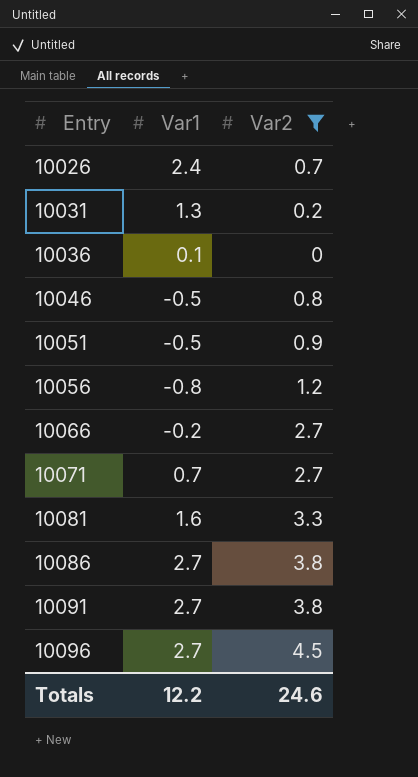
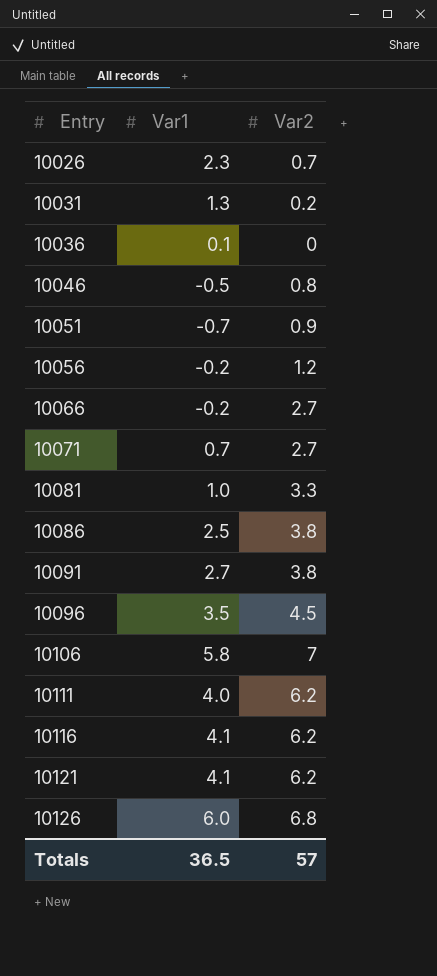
filter: Var2 <= 4.5 -> none
10026 | Var1: 2.4 -> 2.3
10051 | Var1: -0.5 -> -0.7
10056 | Var1: -0.8 -> -0.2
10081 | Var1: 1.6 -> 1.0
10086 | Var1: 2.7 -> 2.5
10096 | Var1: 2.7 -> 3.5
Totals | Var1: 12.2 -> 36.5
Totals | Var2: 24.6 -> 57

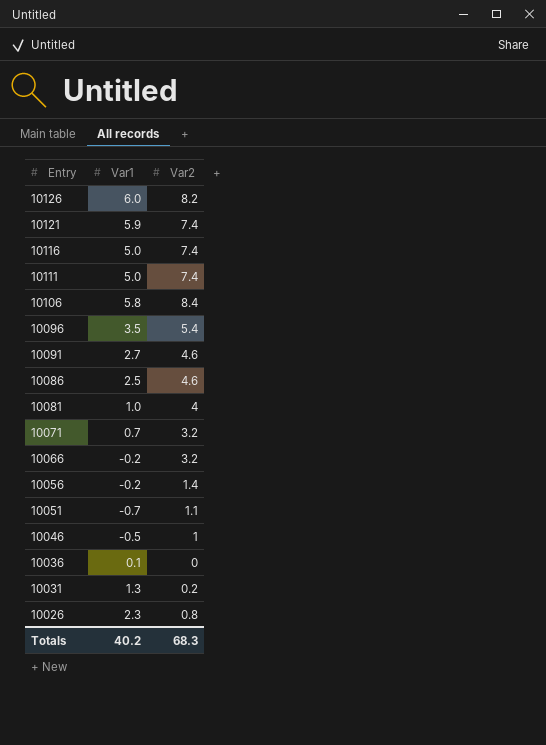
row order: Entry ascending -> Entry descending
10126 | Var2: 6.8 -> 8.2
10121 | Var1: 4.1 -> 5.9
10121 | Var2: 6.2 -> 7.4
10116 | Var1: 4.1 -> 5.0
10116 | Var2: 6.2 -> 7.4
10111 | Var1: 4.0 -> 5.0
10111 | Var2: 6.2 -> 7.4
10106 | Var2: 7 -> 8.4
10096 | Var2: 4.5 -> 5.4
10091 | Var2: 3.8 -> 4.6
10086 | Var2: 3.8 -> 4.6
10081 | Var2: 3.3 -> 4
10071 | Var2: 2.7 -> 3.2
10066 | Var2: 2.7 -> 3.2
10056 | Var2: 1.2 -> 1.4
10051 | Var2: 0.9 -> 1.1
10046 | Var2: 0.8 -> 1
10026 | Var2: 0.7 -> 0.8
Totals | Var1: 36.5 -> 40.2
Totals | Var2: 57 -> 68.3

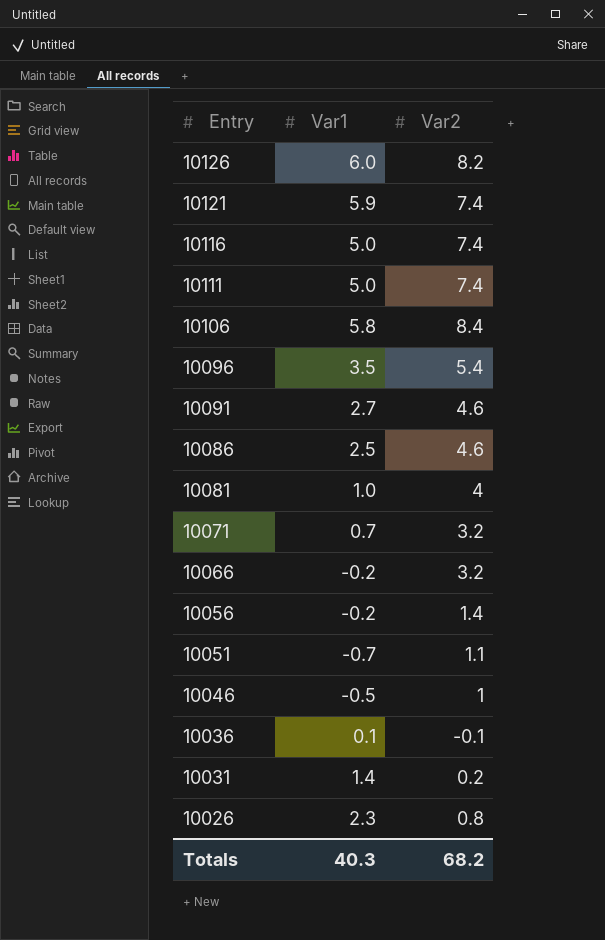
10036 | Var2: 0 -> -0.1
10031 | Var1: 1.3 -> 1.4
Totals | Var1: 40.2 -> 40.3
Totals | Var2: 68.3 -> 68.2

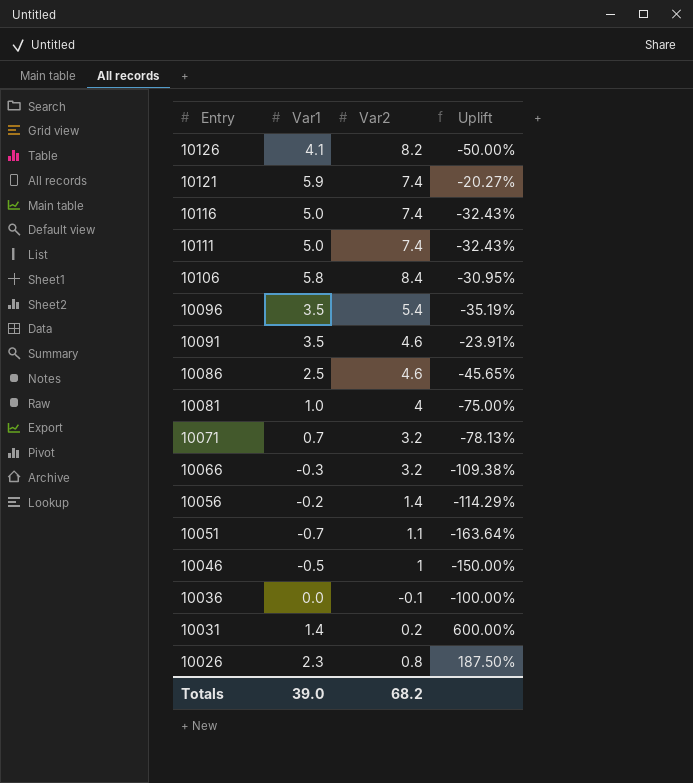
column Uplift | formula: none -> ([Var1] - [Var2]) / [Var2]
10126 | Var1: 6.0 -> 4.1
10091 | Var1: 2.7 -> 3.5
10066 | Var1: -0.2 -> -0.3
10036 | Var1: 0.1 -> 0.0
Totals | Var1: 40.3 -> 39.0

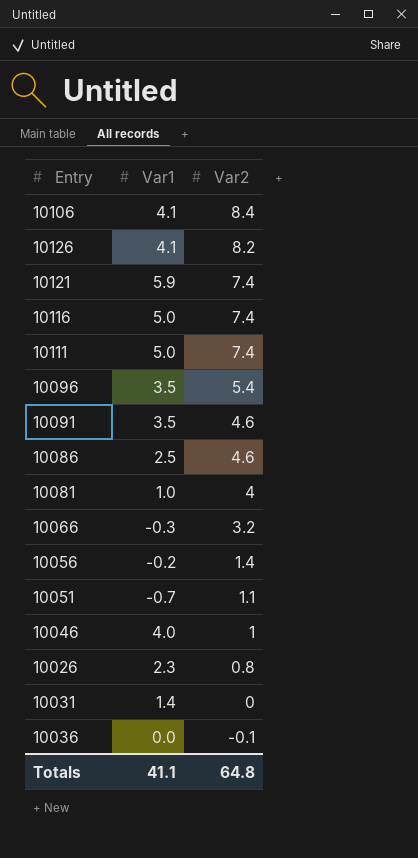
row order: Entry descending -> Var2 descending
column Uplift | formula: ([Var1] - [Var2]) / [Var2] -> none
row 10071: 0.7 | 3.2 | -78.13% -> none
10106 | Var1: 5.8 -> 4.1
10046 | Var1: -0.5 -> 4.0
10031 | Var2: 0.2 -> 0
Totals | Var1: 39.0 -> 41.1
Totals | Var2: 68.2 -> 64.8

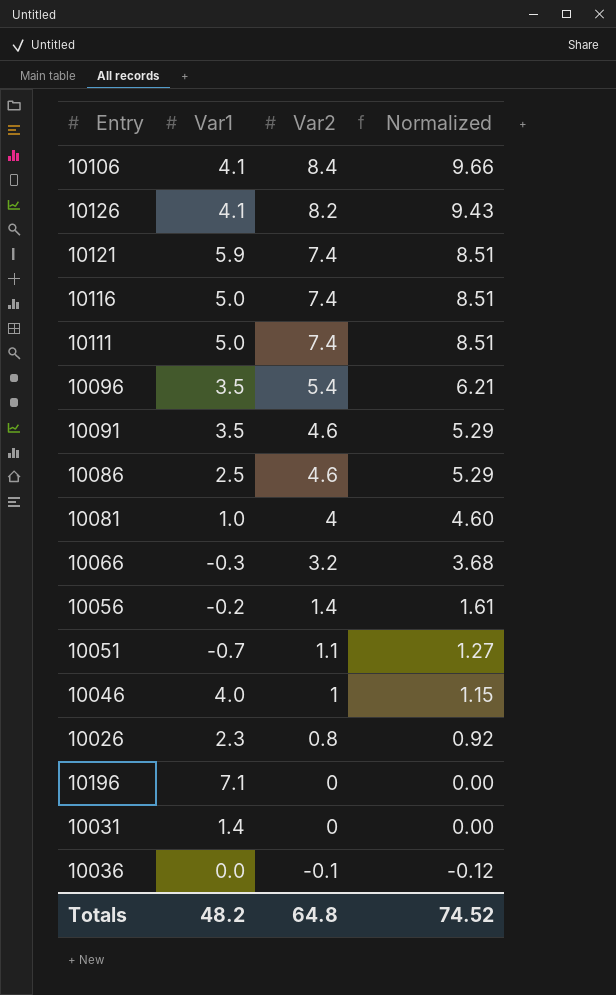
column Normalized | formula: none -> [Var2] * 1.15
row 10196: none -> 7.1 | 0 | 0.00
Totals | Var1: 41.1 -> 48.2

